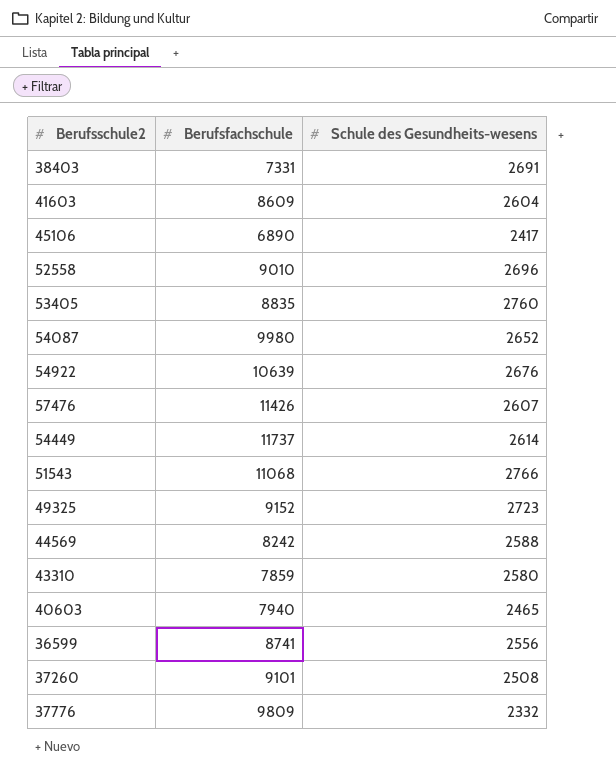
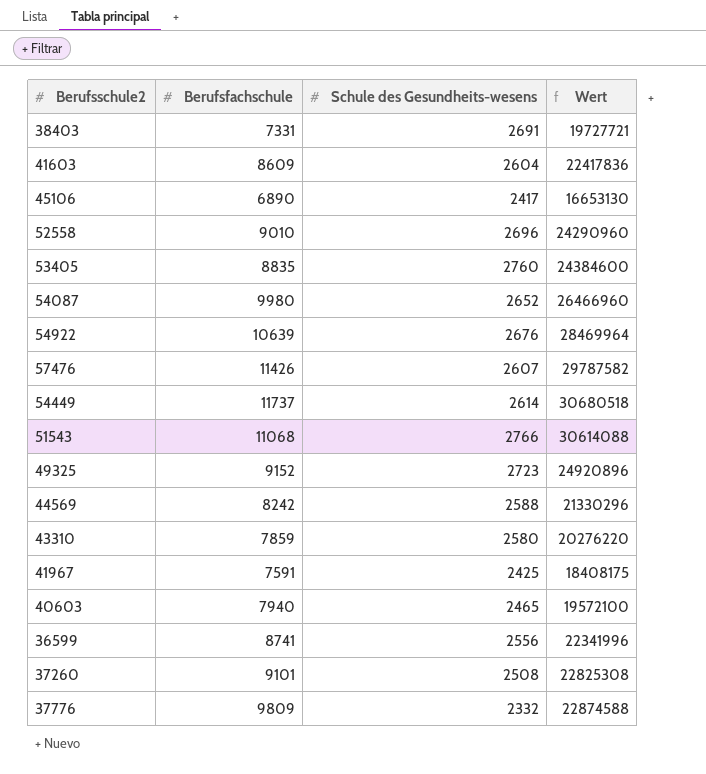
column Wert | formula: none -> [Berufsfachschule] * [Schule des Gesundheits-wesens]
row 41967: none -> 7591 | 2425 | 18408175

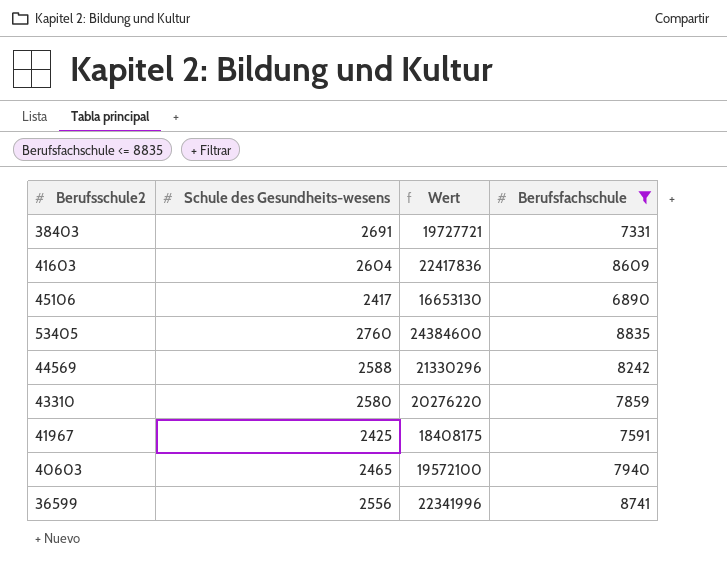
filter: none -> Berufsfachschule <= 8835
column Berufsfachschule | position: 2 -> 4

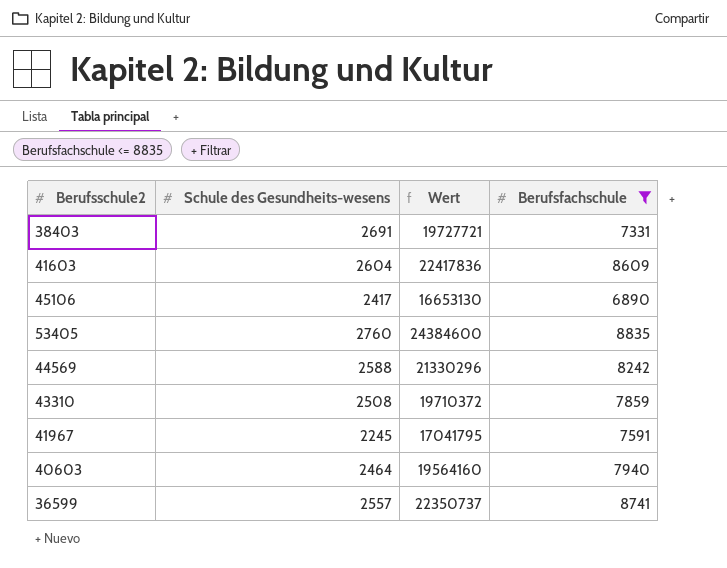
43310 | Schule des Gesundheits-wesens: 2580 -> 2508
43310 | Wert: 20276220 -> 19710372
41967 | Schule des Gesundheits-wesens: 2425 -> 2245
41967 | Wert: 18408175 -> 17041795
40603 | Schule des Gesundheits-wesens: 2465 -> 2464
40603 | Wert: 19572100 -> 19564160
36599 | Schule des Gesundheits-wesens: 2556 -> 2557
36599 | Wert: 22341996 -> 22350737

